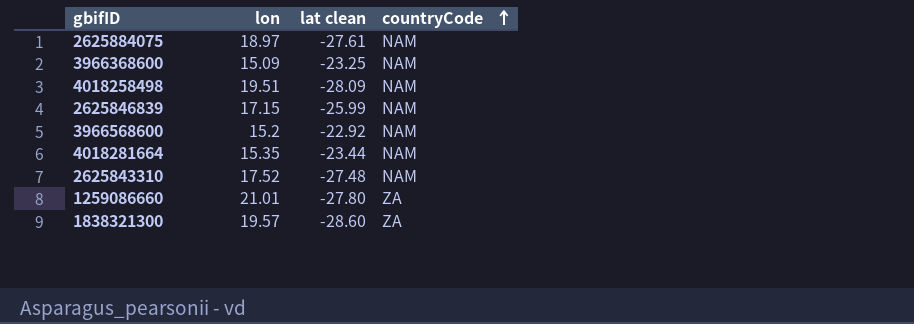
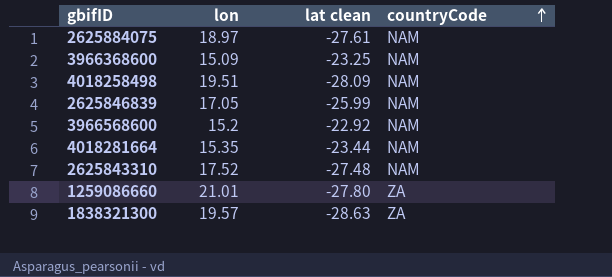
2625846839 | lon: 17.15 -> 17.05
1838321300 | lat clean: -28.60 -> -28.63

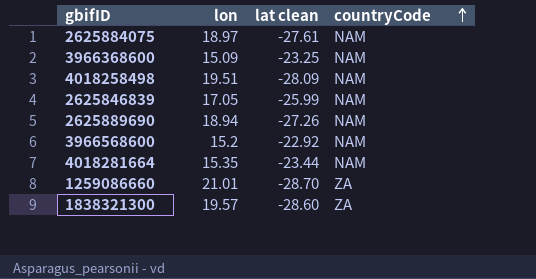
row 2625843310: 17.52 | -27.48 | NAM -> none
row 2625889690: none -> 18.94 | -27.26 | NAM
1259086660 | lat clean: -27.80 -> -28.70
1838321300 | lat clean: -28.63 -> -28.60

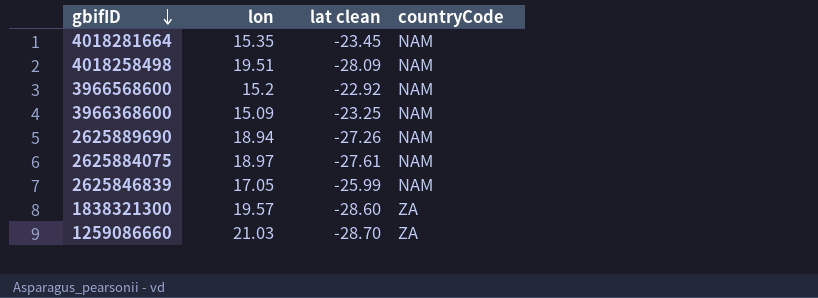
row order: countryCode ascending -> gbifID descending
4018281664 | lat clean: -23.44 -> -23.45
1259086660 | lon: 21.01 -> 21.03

